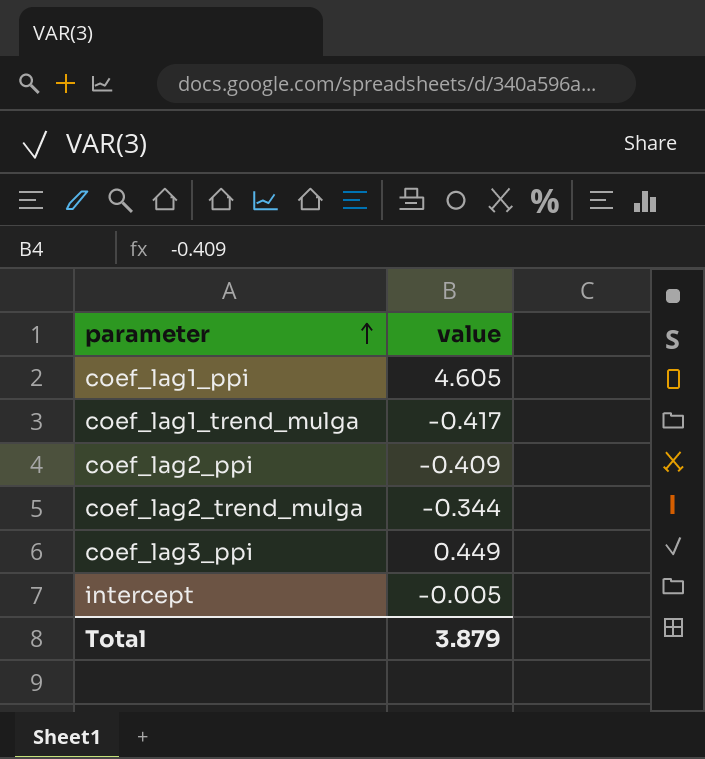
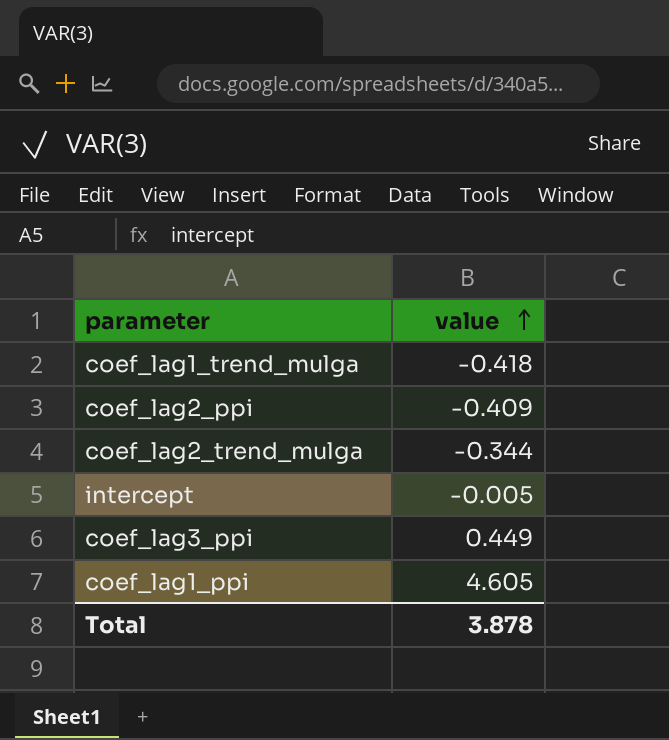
row order: parameter ascending -> value ascending
coef_lag1_trend_mulga | value: -0.417 -> -0.418
Total | value: 3.879 -> 3.878

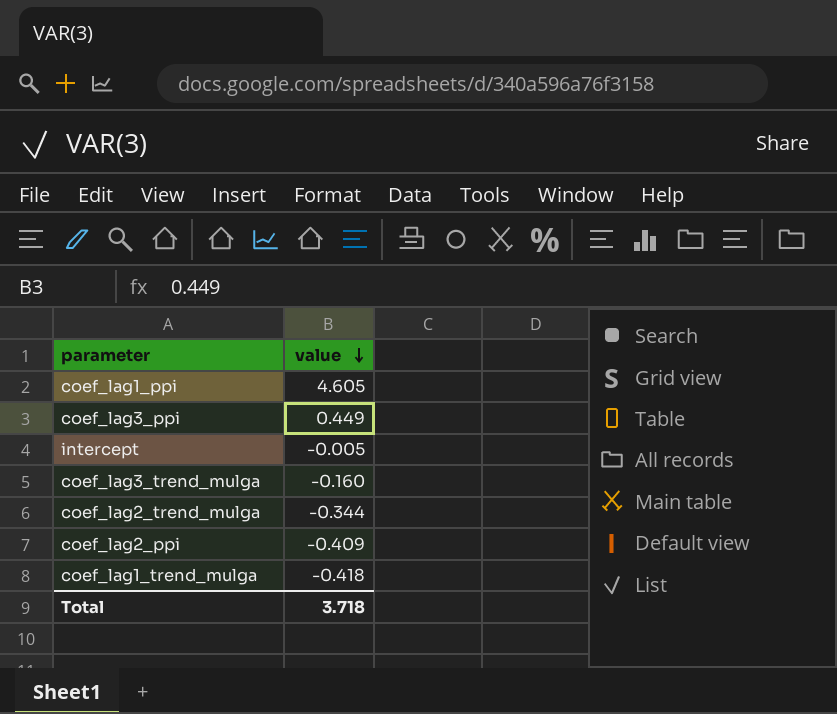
row order: value ascending -> value descending
row coef_lag3_trend_mulga: none -> -0.160
Total | value: 3.878 -> 3.718

